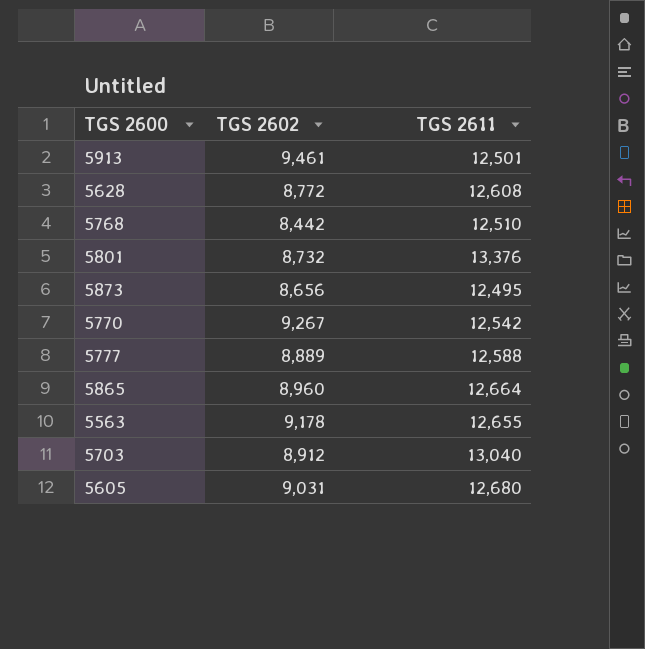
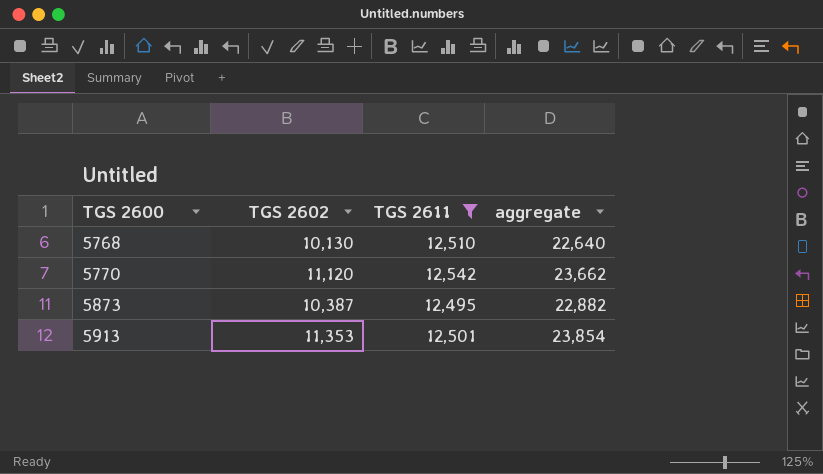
filter: none -> TGS 2611 <= 12,542
row order: none -> TGS 2600 ascending
column aggregate | formula: none -> [TGS 2602] + [TGS 2611]
5768 | TGS 2602: 8,442 -> 10,130
5770 | TGS 2602: 9,267 -> 11,120
5873 | TGS 2602: 8,656 -> 10,387
5913 | TGS 2602: 9,461 -> 11,353

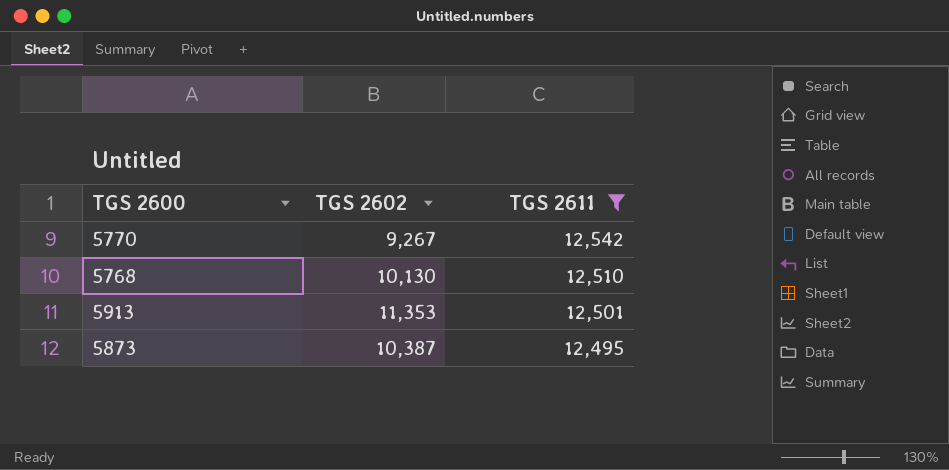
row order: TGS 2600 ascending -> TGS 2611 descending
column aggregate | formula: [TGS 2602] + [TGS 2611] -> none
5770 | TGS 2602: 11,120 -> 9,267

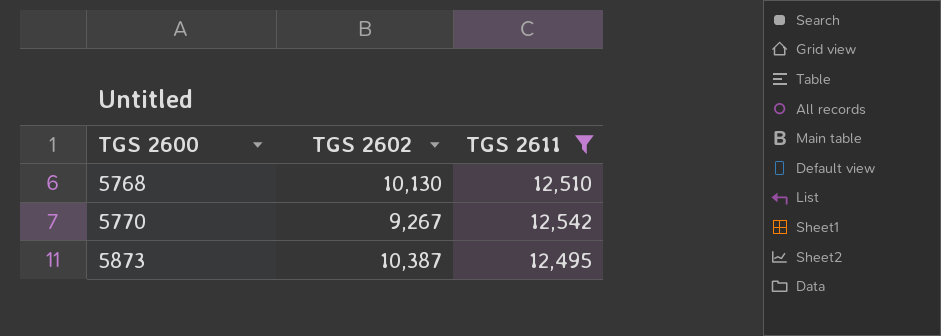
row order: TGS 2611 descending -> TGS 2600 ascending
row 5913: 11,353 | 12,501 -> none

